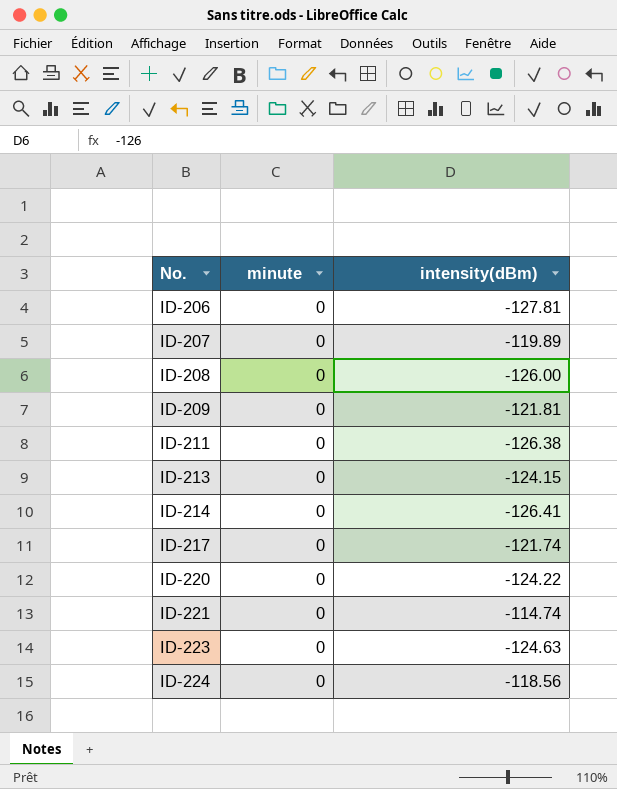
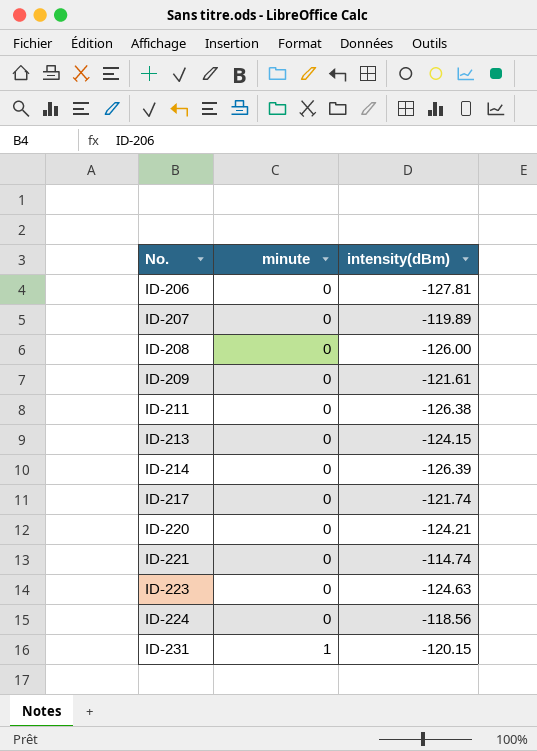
ID-209 | intensity(dBm): -121.81 -> -121.61
ID-214 | intensity(dBm): -126.41 -> -126.39
ID-220 | intensity(dBm): -124.22 -> -124.21
row ID-231: none -> 1 | -120.15

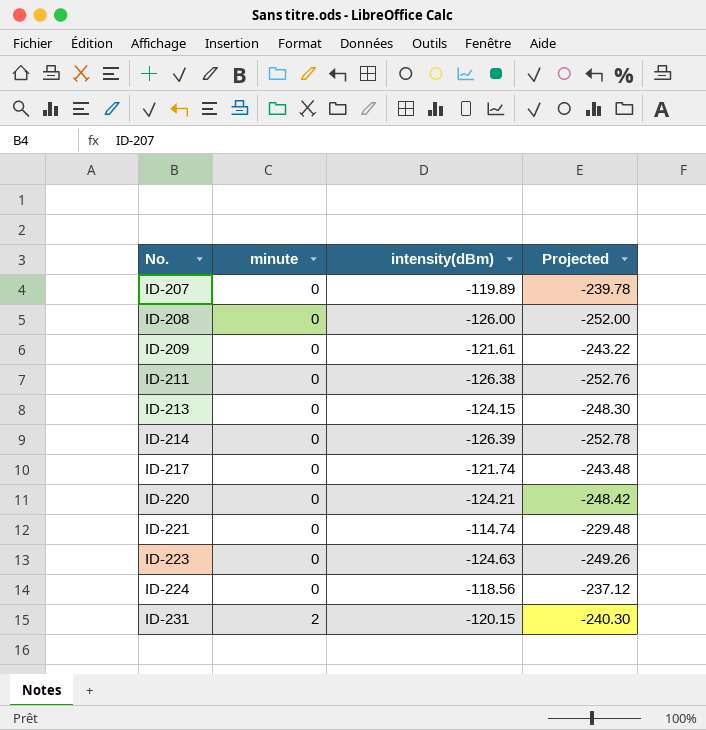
column Projected | formula: none -> [intensity(dBm)] * 2
row ID-206: 0 | -127.81 -> none
ID-231 | minute: 1 -> 2

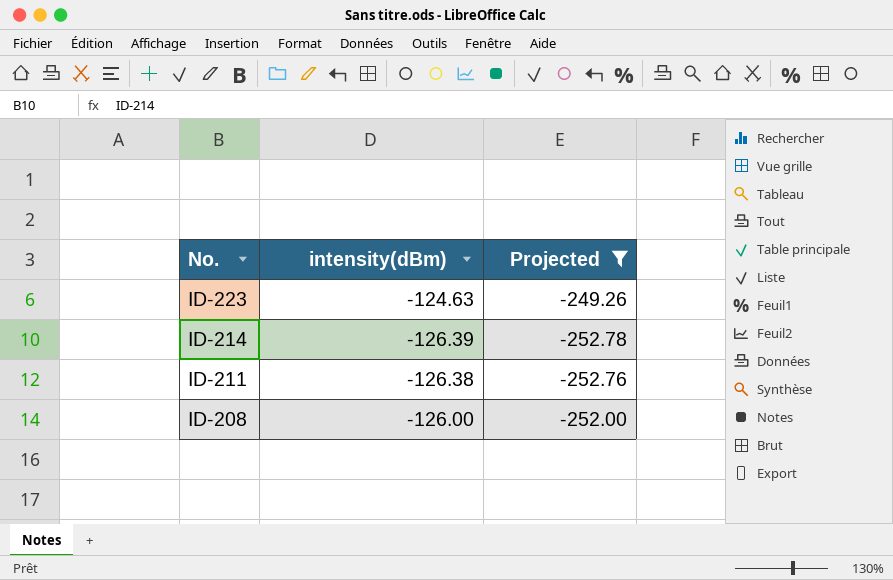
filter: none -> Projected <= -249.26
row order: No. ascending -> No. descending
column minute | position: 2 -> none

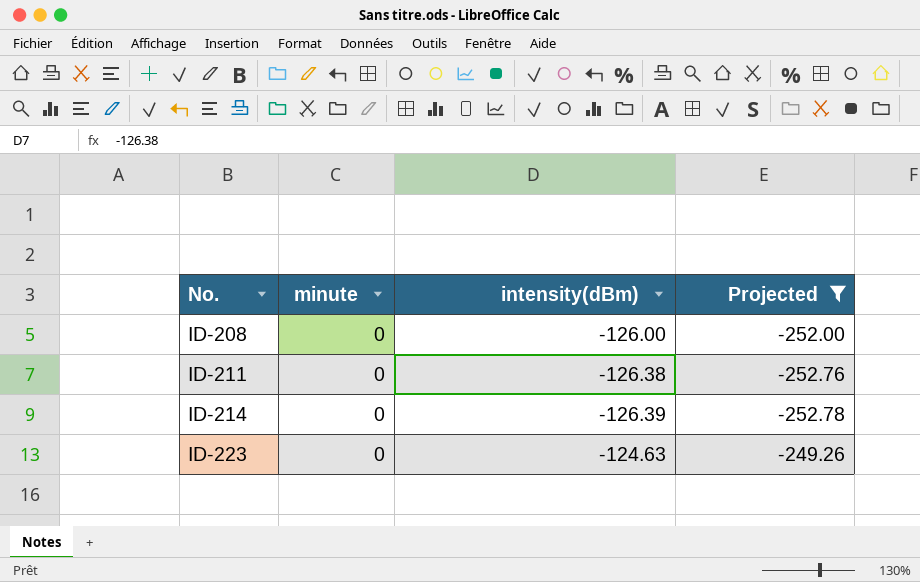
row order: No. descending -> No. ascending
column minute | position: none -> 2

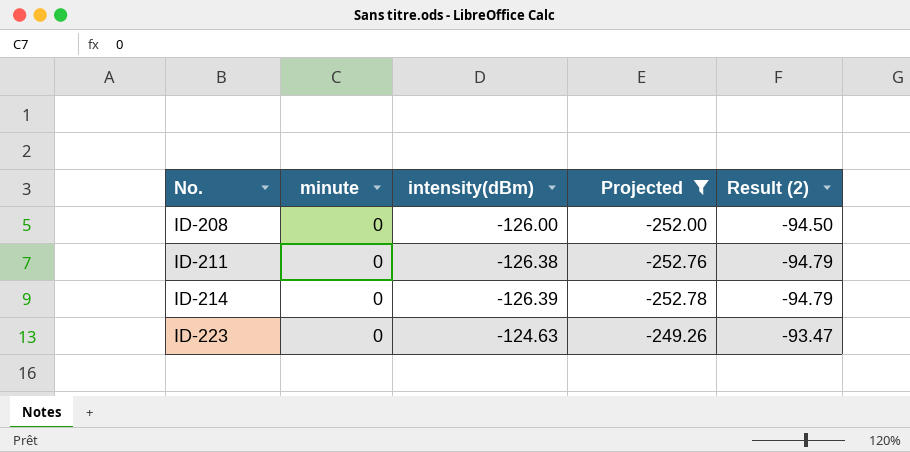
column Result (2) | formula: none -> [intensity(dBm)] * 0.75

